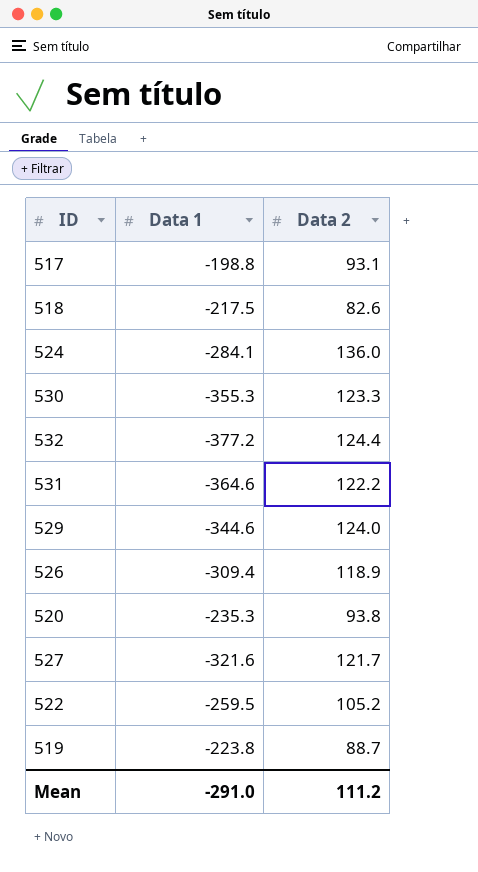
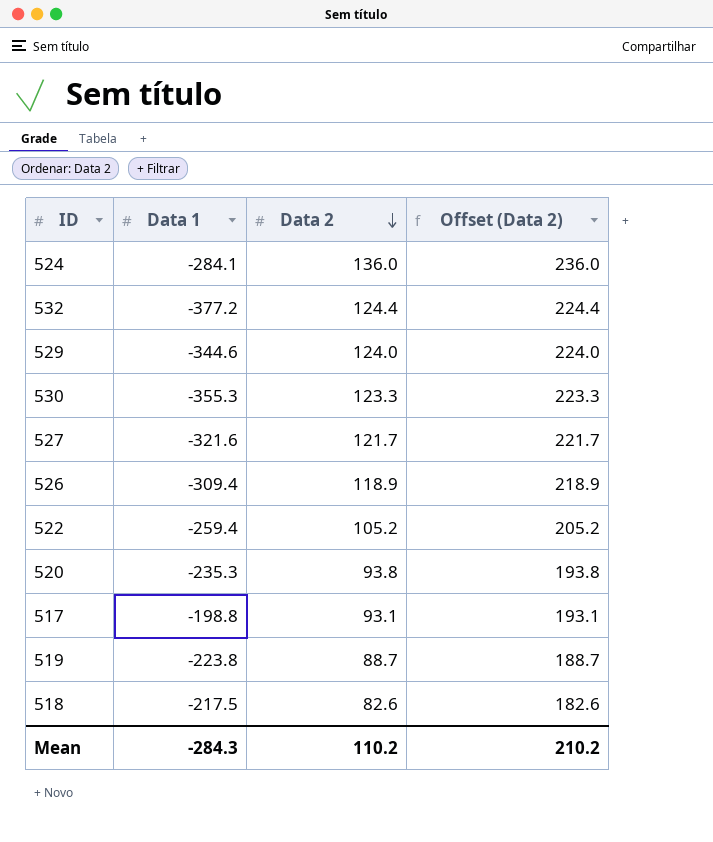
row order: none -> Data 2 descending
column Offset (Data 2) | formula: none -> [Data 2] + 100
row 531: -364.6 | 122.2 -> none
522 | Data 1: -259.5 -> -259.4
Mean | Data 1: -291.0 -> -284.3
Mean | Data 2: 111.2 -> 110.2

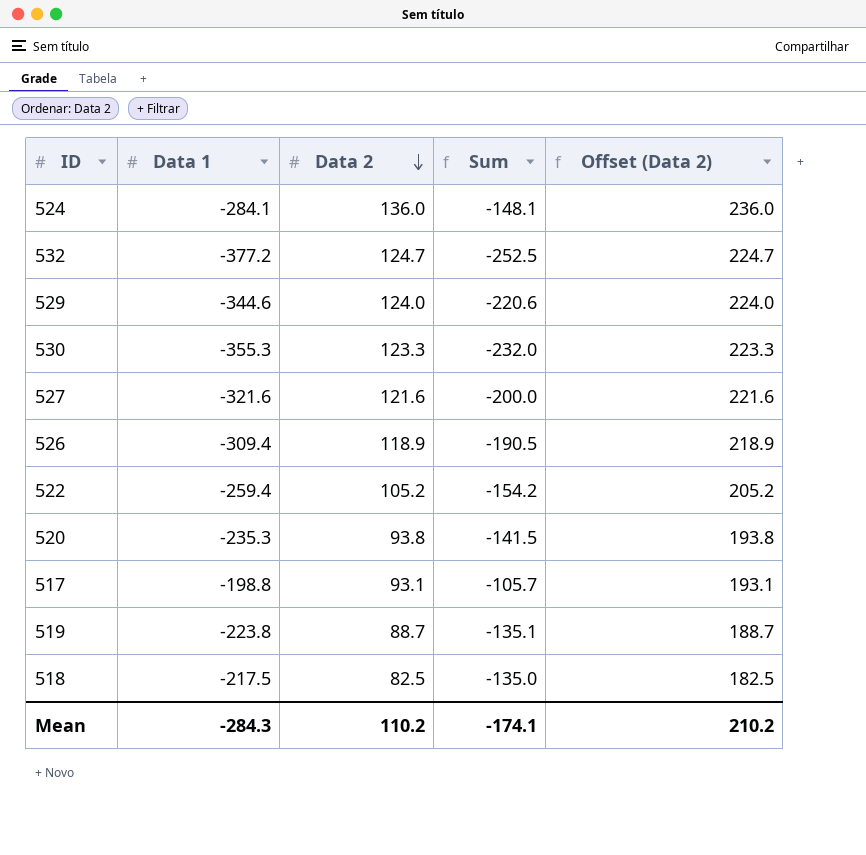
column Sum | formula: none -> [Data 1] + [Data 2]
532 | Data 2: 124.4 -> 124.7
532 | Offset (Data 2): 224.4 -> 224.7
527 | Data 2: 121.7 -> 121.6
527 | Offset (Data 2): 221.7 -> 221.6
518 | Data 2: 82.6 -> 82.5
518 | Offset (Data 2): 182.6 -> 182.5

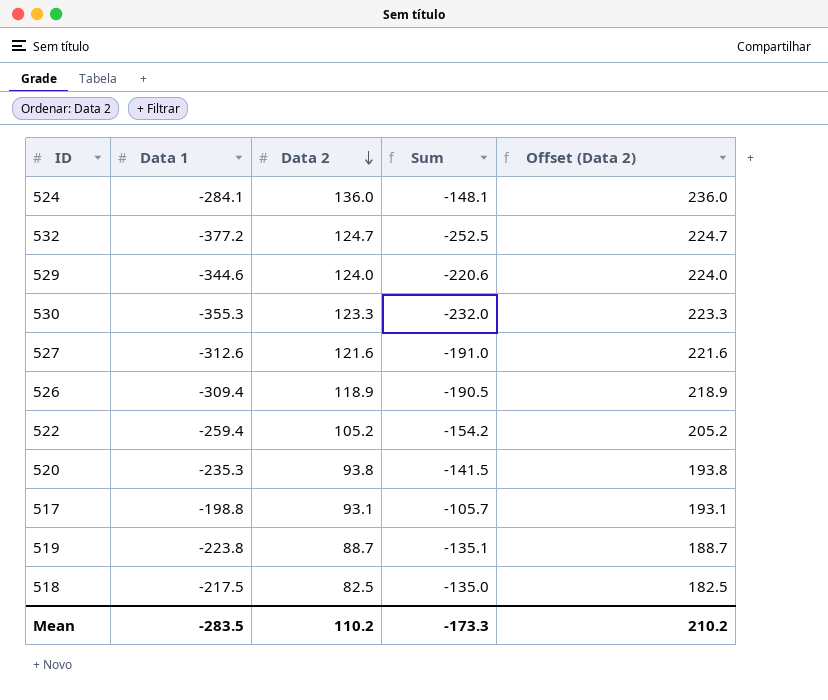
527 | Data 1: -321.6 -> -312.6
527 | Sum: -200.0 -> -191.0
Mean | Data 1: -284.3 -> -283.5
Mean | Sum: -174.1 -> -173.3

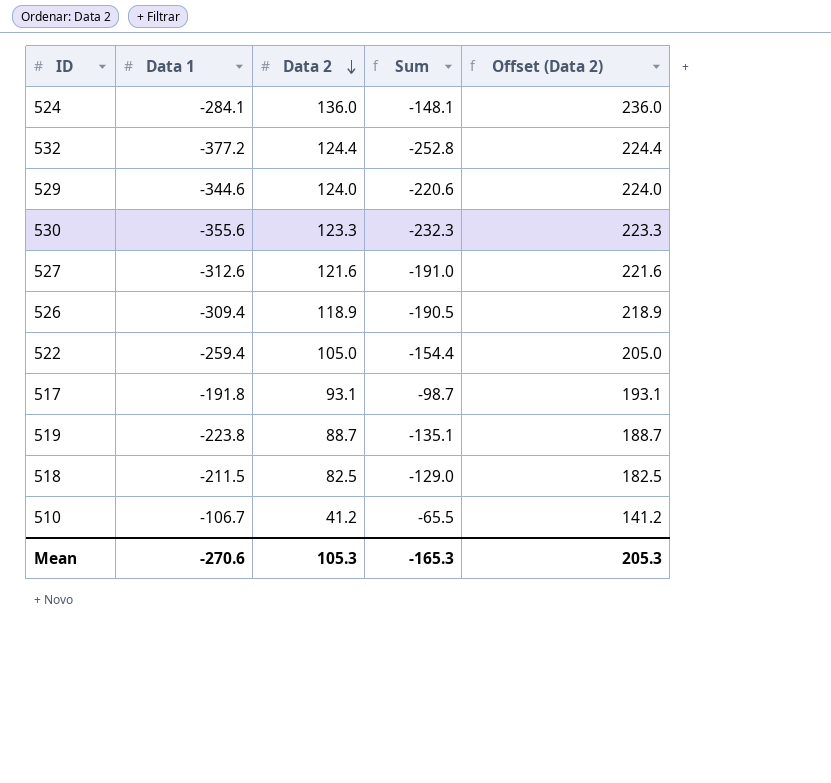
row 520: -235.3 | 93.8 | -141.5 | 193.8 -> none
532 | Data 2: 124.7 -> 124.4
532 | Sum: -252.5 -> -252.8
532 | Offset (Data 2): 224.7 -> 224.4
530 | Data 1: -355.3 -> -355.6
530 | Sum: -232.0 -> -232.3
522 | Data 2: 105.2 -> 105.0
522 | Sum: -154.2 -> -154.4
522 | Offset (Data 2): 205.2 -> 205.0
517 | Data 1: -198.8 -> -191.8
517 | Sum: -105.7 -> -98.7
518 | Data 1: -217.5 -> -211.5
518 | Sum: -135.0 -> -129.0
row 510: none -> -106.7 | 41.2 | -65.5 | 141.2
Mean | Data 1: -283.5 -> -270.6
Mean | Data 2: 110.2 -> 105.3
Mean | Sum: -173.3 -> -165.3
Mean | Offset (Data 2): 210.2 -> 205.3

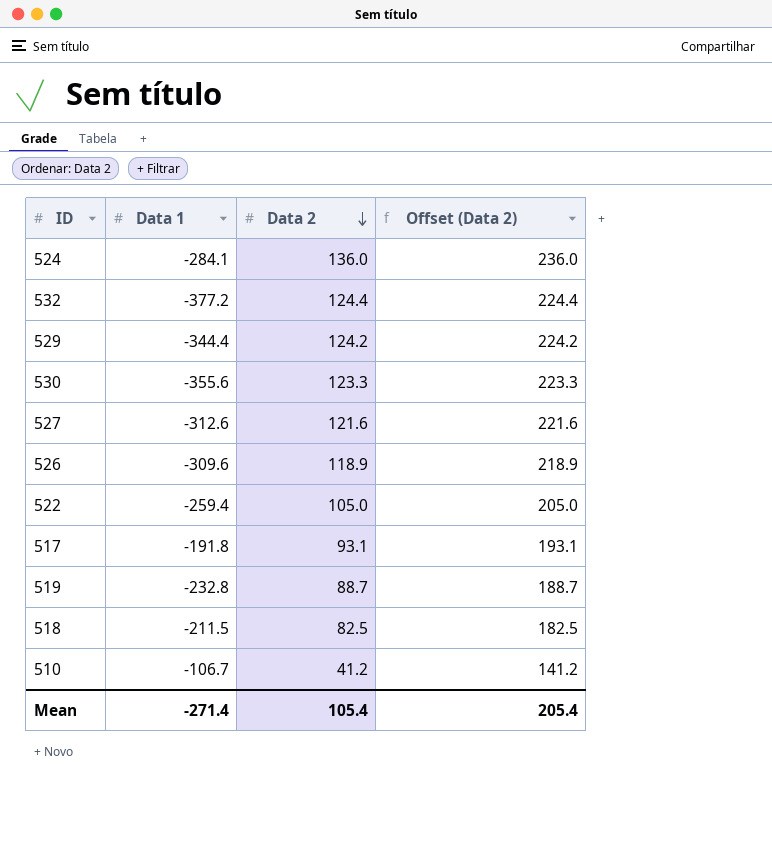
column Sum | formula: [Data 1] + [Data 2] -> none
529 | Data 1: -344.6 -> -344.4
529 | Data 2: 124.0 -> 124.2
529 | Offset (Data 2): 224.0 -> 224.2
526 | Data 1: -309.4 -> -309.6
519 | Data 1: -223.8 -> -232.8
Mean | Data 1: -270.6 -> -271.4
Mean | Data 2: 105.3 -> 105.4
Mean | Offset (Data 2): 205.3 -> 205.4

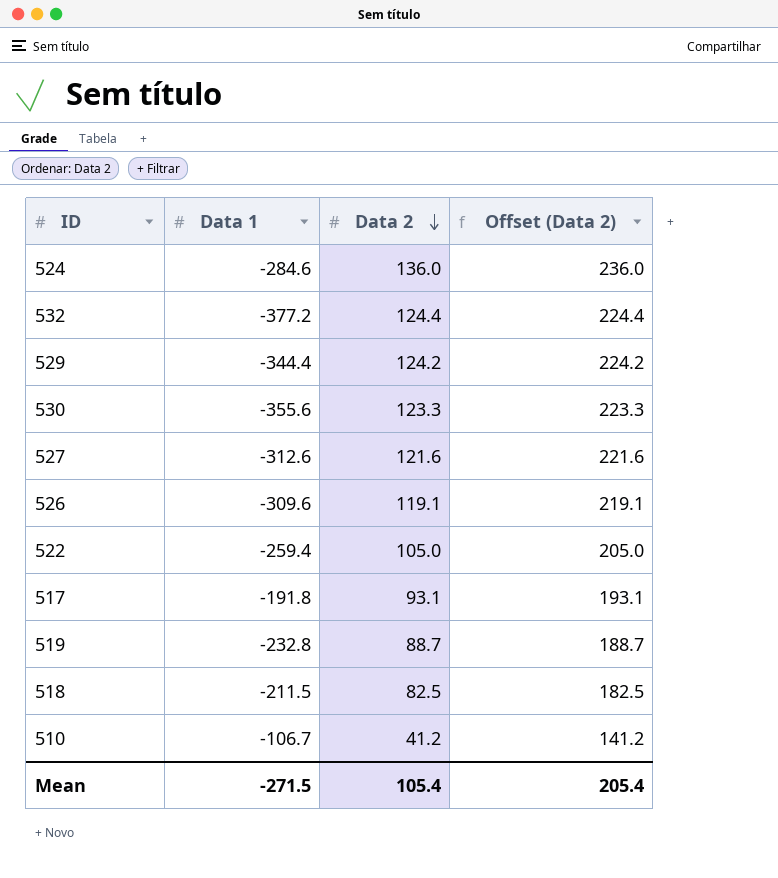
524 | Data 1: -284.1 -> -284.6
526 | Data 2: 118.9 -> 119.1
526 | Offset (Data 2): 218.9 -> 219.1
Mean | Data 1: -271.4 -> -271.5

